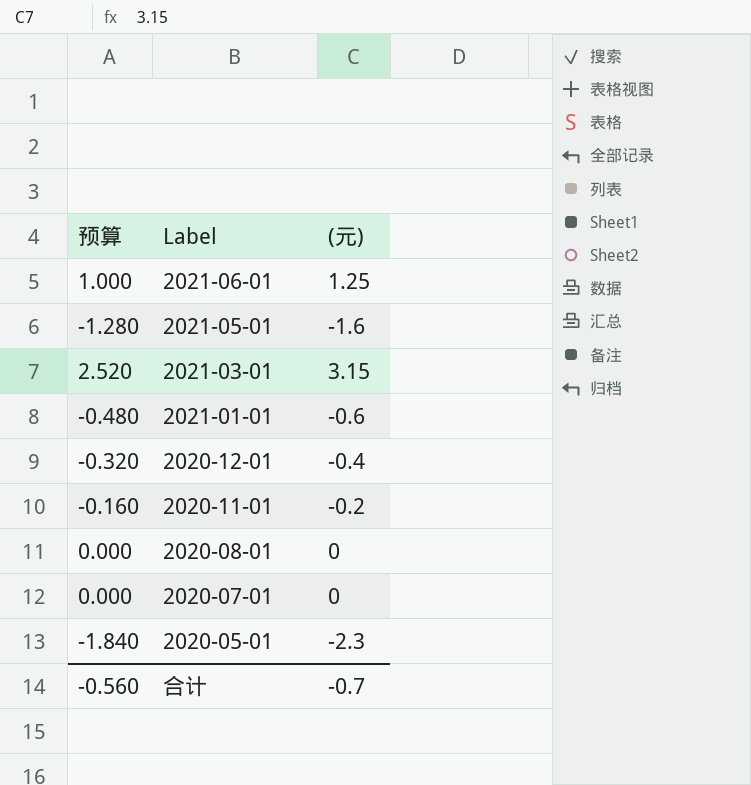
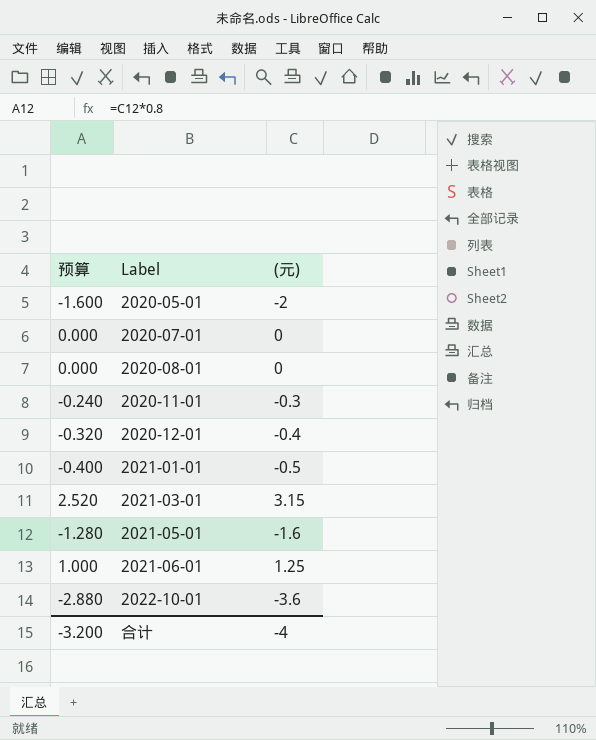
row order: Label descending -> Label ascending
2020-05-01 | 预算: -1.840 -> -1.600
2020-05-01 | (元): -2.3 -> -2
2020-11-01 | 预算: -0.160 -> -0.240
2020-11-01 | (元): -0.2 -> -0.3
2021-01-01 | 预算: -0.480 -> -0.400
2021-01-01 | (元): -0.6 -> -0.5
row 2022-10-01: none -> -2.880 | -3.6
合计 | 预算: -0.560 -> -3.200
合计 | (元): -0.7 -> -4

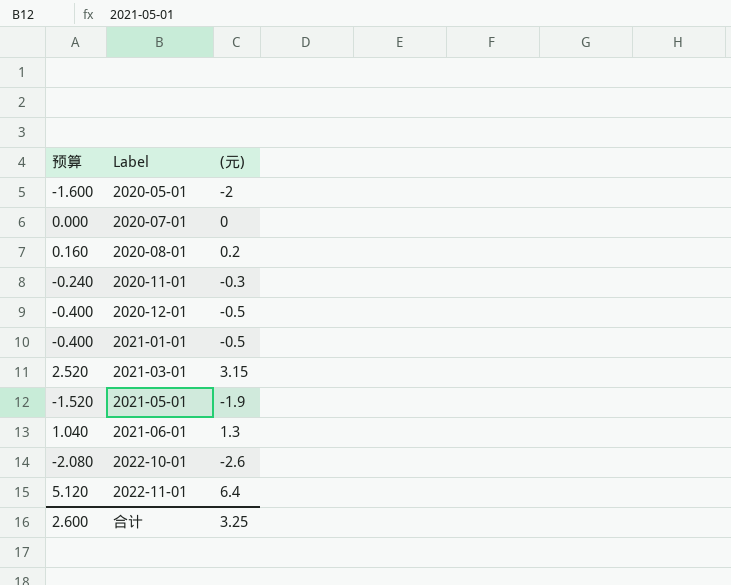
2020-08-01 | 预算: 0.000 -> 0.160
2020-08-01 | (元): 0 -> 0.2
2020-12-01 | 预算: -0.320 -> -0.400
2020-12-01 | (元): -0.4 -> -0.5
2021-05-01 | 预算: -1.280 -> -1.520
2021-05-01 | (元): -1.6 -> -1.9
2021-06-01 | 预算: 1.000 -> 1.040
2021-06-01 | (元): 1.25 -> 1.3
2022-10-01 | 预算: -2.880 -> -2.080
2022-10-01 | (元): -3.6 -> -2.6
row 2022-11-01: none -> 5.120 | 6.4
合计 | 预算: -3.200 -> 2.600
合计 | (元): -4 -> 3.25

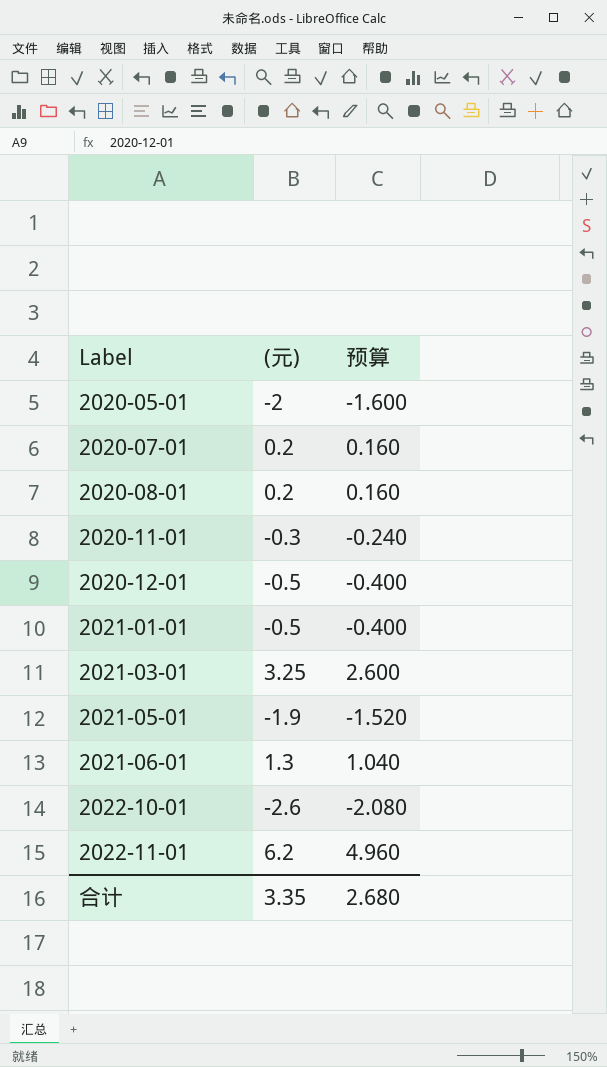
column 预算 | position: 1 -> 3
2020-07-01 | (元): 0 -> 0.2
2020-07-01 | 预算: 0.000 -> 0.160
2021-03-01 | (元): 3.15 -> 3.25
2021-03-01 | 预算: 2.520 -> 2.600
2022-11-01 | (元): 6.4 -> 6.2
2022-11-01 | 预算: 5.120 -> 4.960
合计 | (元): 3.25 -> 3.35
合计 | 预算: 2.600 -> 2.680

